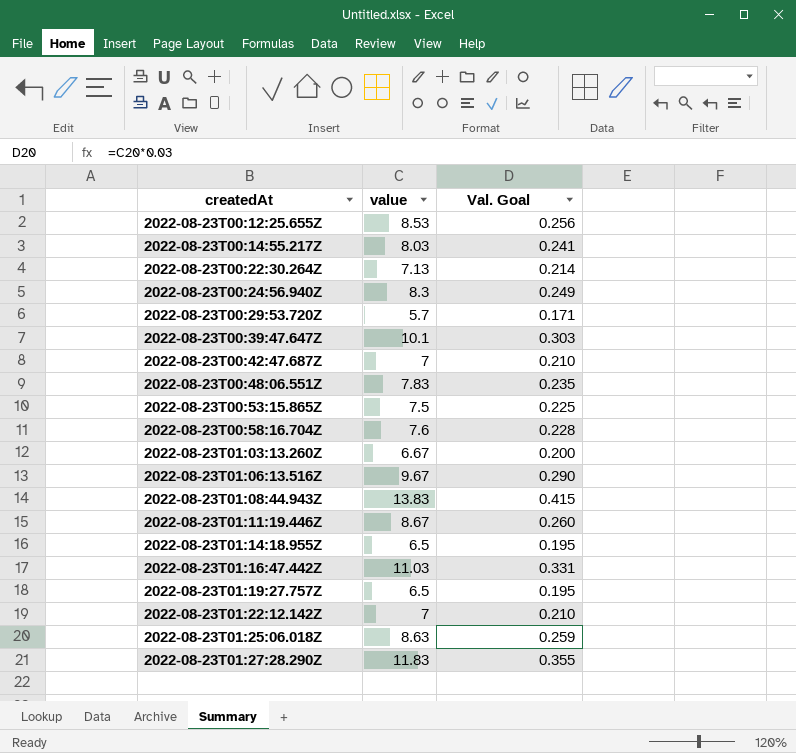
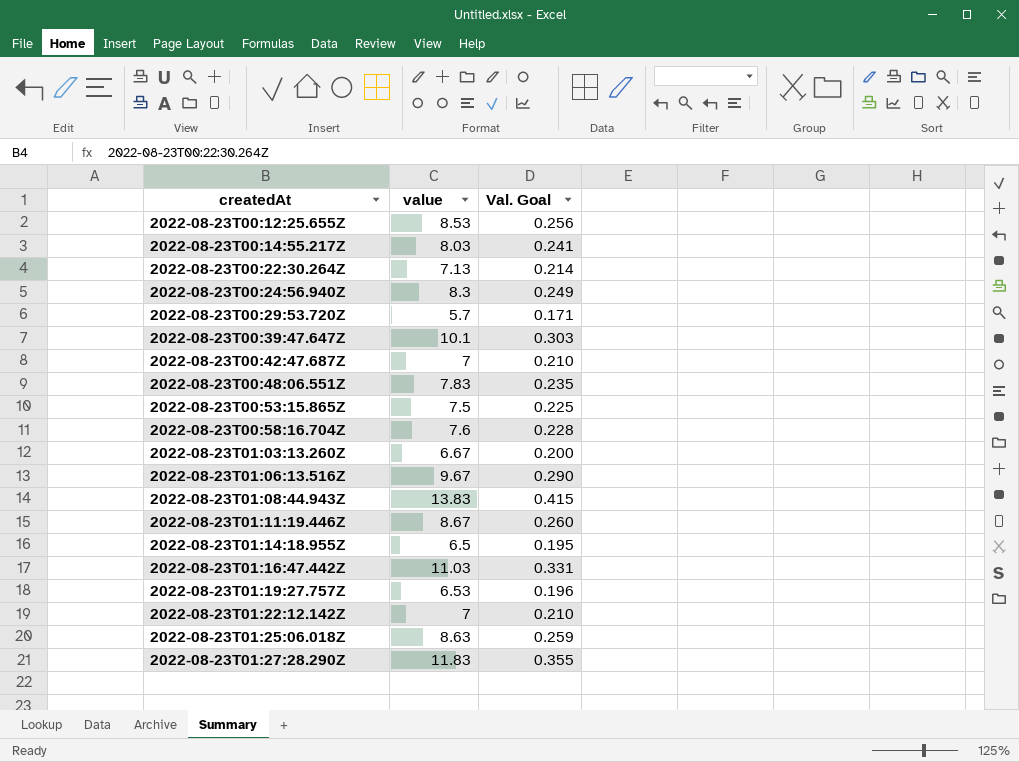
2022-08-23T01:19:27.757Z | value: 6.5 -> 6.53
2022-08-23T01:19:27.757Z | Val. Goal: 0.195 -> 0.196

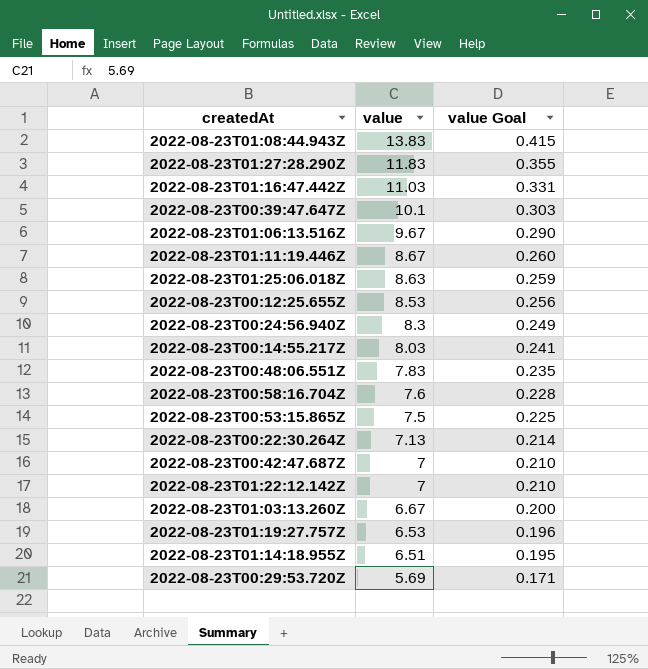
row order: createdAt ascending -> value descending
column name: Val. Goal -> value Goal
2022-08-23T01:14:18.955Z | value: 6.5 -> 6.51
2022-08-23T00:29:53.720Z | value: 5.7 -> 5.69

